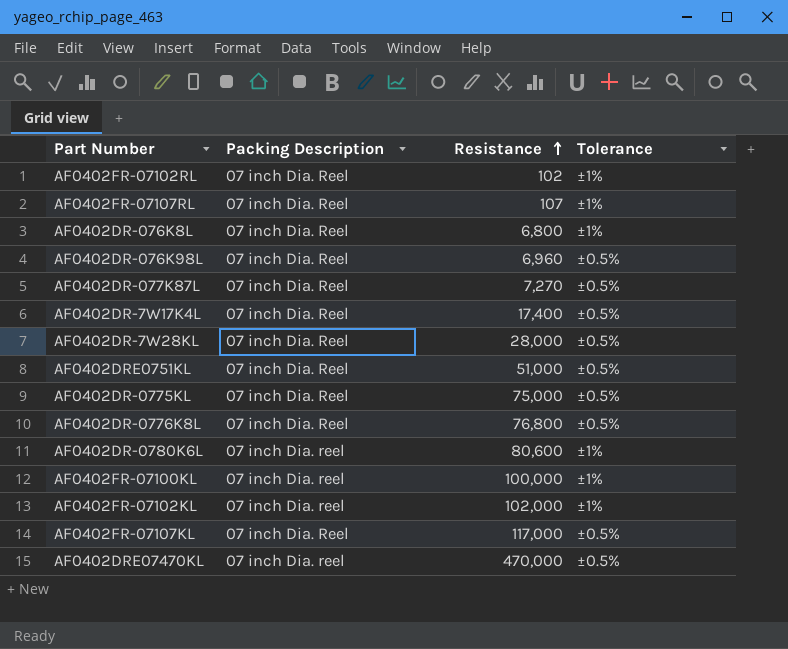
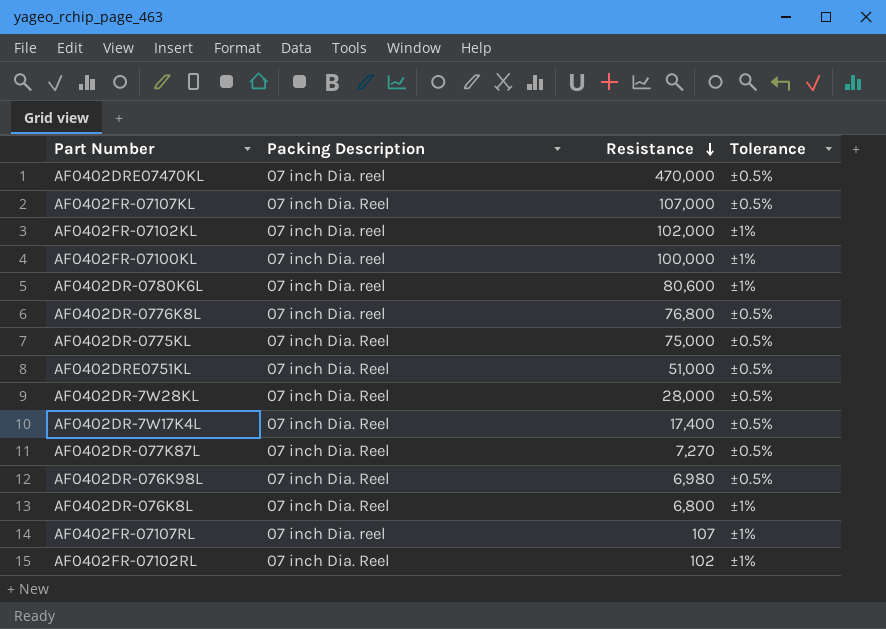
row order: Resistance ascending -> Resistance descending
AF0402FR-07107KL | Resistance: 117,000 -> 107,000
AF0402DR-0776K8L | Packing Description: 07 inch Dia. Reel -> 07 inch Dia. reel
AF0402DR-076K98L | Resistance: 6,960 -> 6,980
AF0402FR-07107RL | Packing Description: 07 inch Dia. Reel -> 07 inch Dia. reel

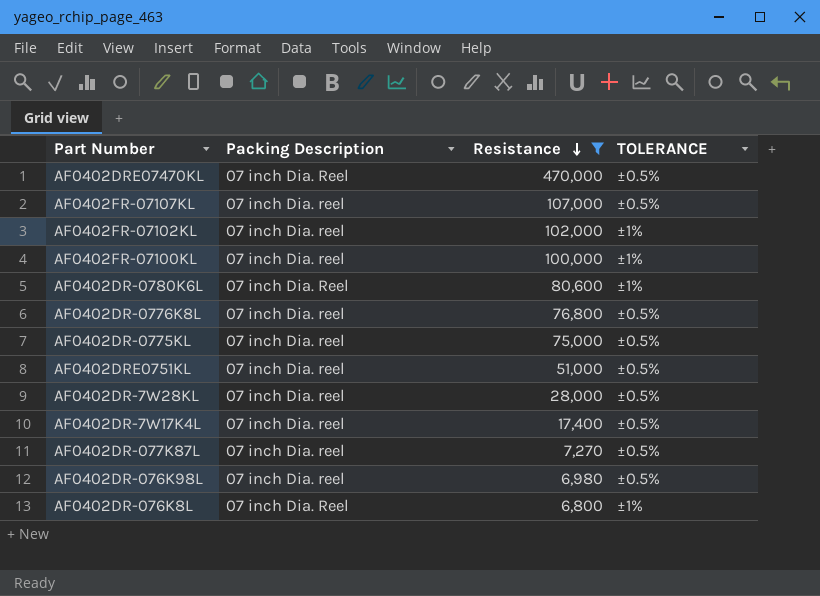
filter: none -> Resistance >= 6,800
column name: Tolerance -> TOLERANCE
AF0402DRE07470KL | Packing Description: 07 inch Dia. reel -> 07 inch Dia. Reel
AF0402FR-07107KL | Packing Description: 07 inch Dia. Reel -> 07 inch Dia. reel
AF0402DR-0780K6L | Packing Description: 07 inch Dia. reel -> 07 inch Dia. Reel
AF0402DR-0775KL | Packing Description: 07 inch Dia. Reel -> 07 inch Dia. reel
AF0402DRE0751KL | Packing Description: 07 inch Dia. Reel -> 07 inch Dia. reel
AF0402DR-7W28KL | Packing Description: 07 inch Dia. Reel -> 07 inch Dia. reel
AF0402DR-7W17K4L | Packing Description: 07 inch Dia. Reel -> 07 inch Dia. reel
AF0402DR-077K87L | Packing Description: 07 inch Dia. Reel -> 07 inch Dia. reel
AF0402DR-076K98L | Packing Description: 07 inch Dia. Reel -> 07 inch Dia. reel

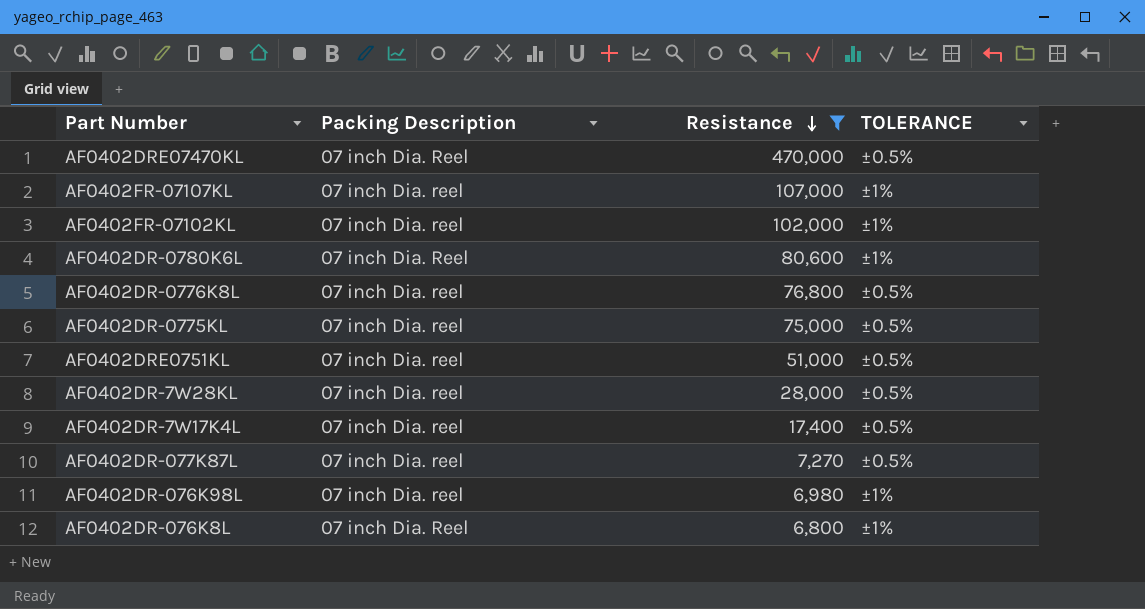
row AF0402FR-07100KL: 07 inch Dia. reel | 100,000 | ±1% -> none
AF0402FR-07107KL | TOLERANCE: ±0.5% -> ±1%
AF0402DR-076K98L | TOLERANCE: ±0.5% -> ±1%

